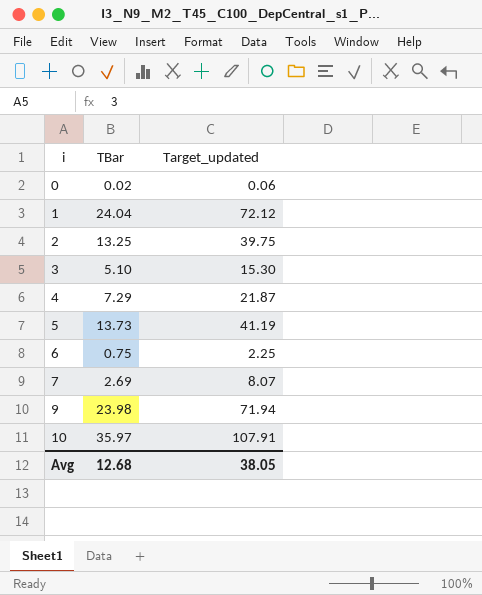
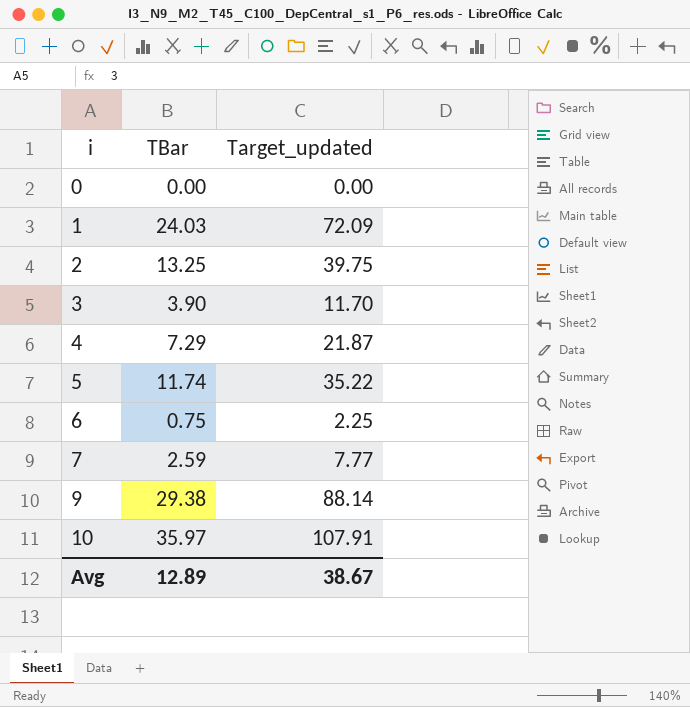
0 | TBar: 0.02 -> 0.00
0 | Target_updated: 0.06 -> 0.00
1 | TBar: 24.04 -> 24.03
1 | Target_updated: 72.12 -> 72.09
3 | TBar: 5.10 -> 3.90
3 | Target_updated: 15.30 -> 11.70
5 | TBar: 13.73 -> 11.74
5 | Target_updated: 41.19 -> 35.22
7 | TBar: 2.69 -> 2.59
7 | Target_updated: 8.07 -> 7.77
9 | TBar: 23.98 -> 29.38
9 | Target_updated: 71.94 -> 88.14
Avg | TBar: 12.68 -> 12.89
Avg | Target_updated: 38.05 -> 38.67

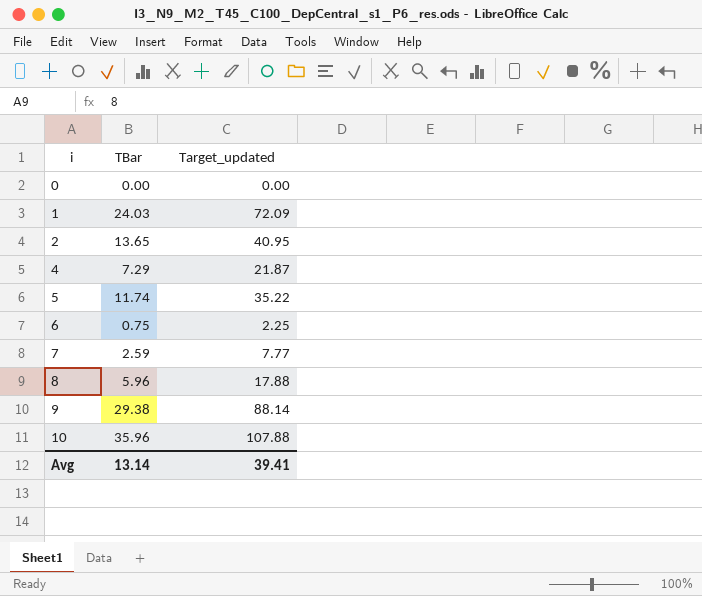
row 3: 3.90 | 11.70 -> none
2 | TBar: 13.25 -> 13.65
2 | Target_updated: 39.75 -> 40.95
row 8: none -> 5.96 | 17.88
10 | TBar: 35.97 -> 35.96
10 | Target_updated: 107.91 -> 107.88
Avg | TBar: 12.89 -> 13.14
Avg | Target_updated: 38.67 -> 39.41

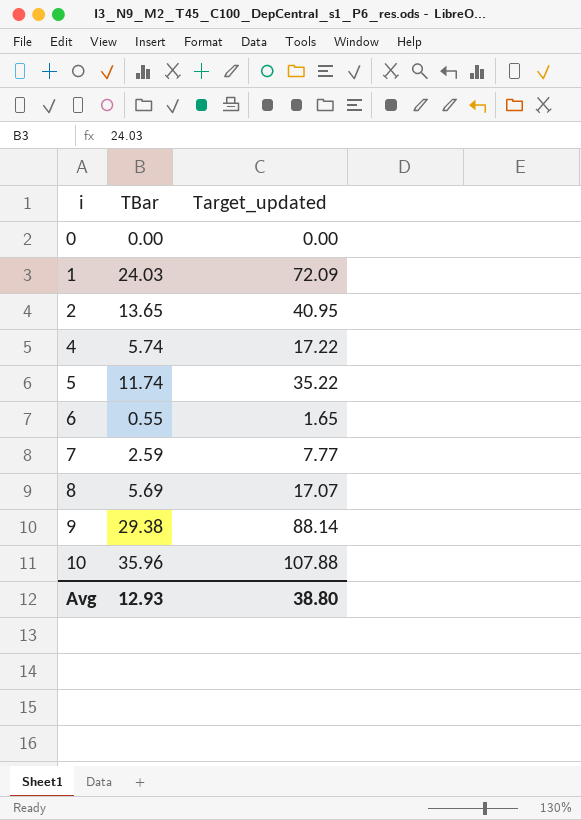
4 | TBar: 7.29 -> 5.74
4 | Target_updated: 21.87 -> 17.22
6 | TBar: 0.75 -> 0.55
6 | Target_updated: 2.25 -> 1.65
8 | TBar: 5.96 -> 5.69
8 | Target_updated: 17.88 -> 17.07
Avg | TBar: 13.14 -> 12.93
Avg | Target_updated: 39.41 -> 38.80

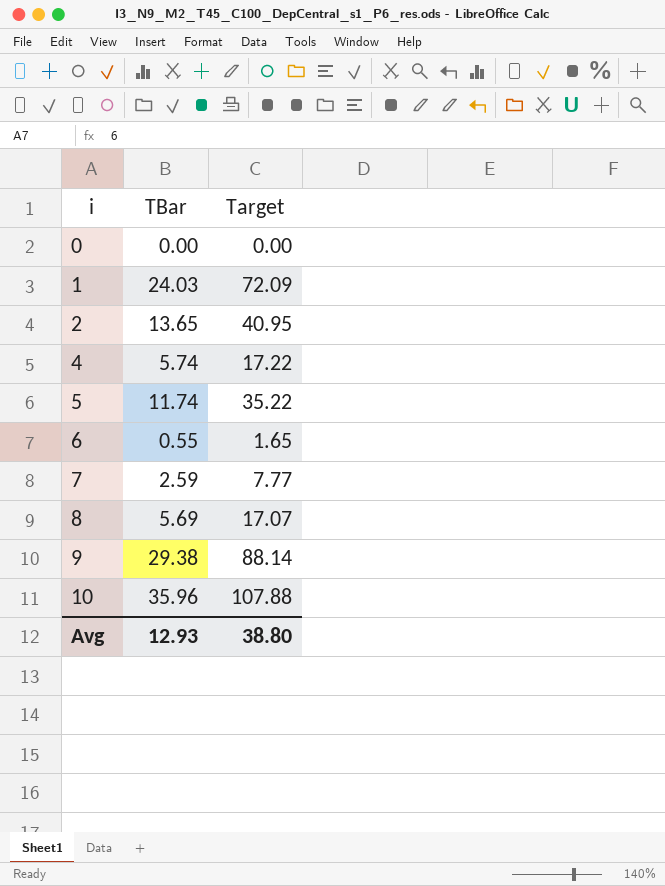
column name: Target_updated -> Target

